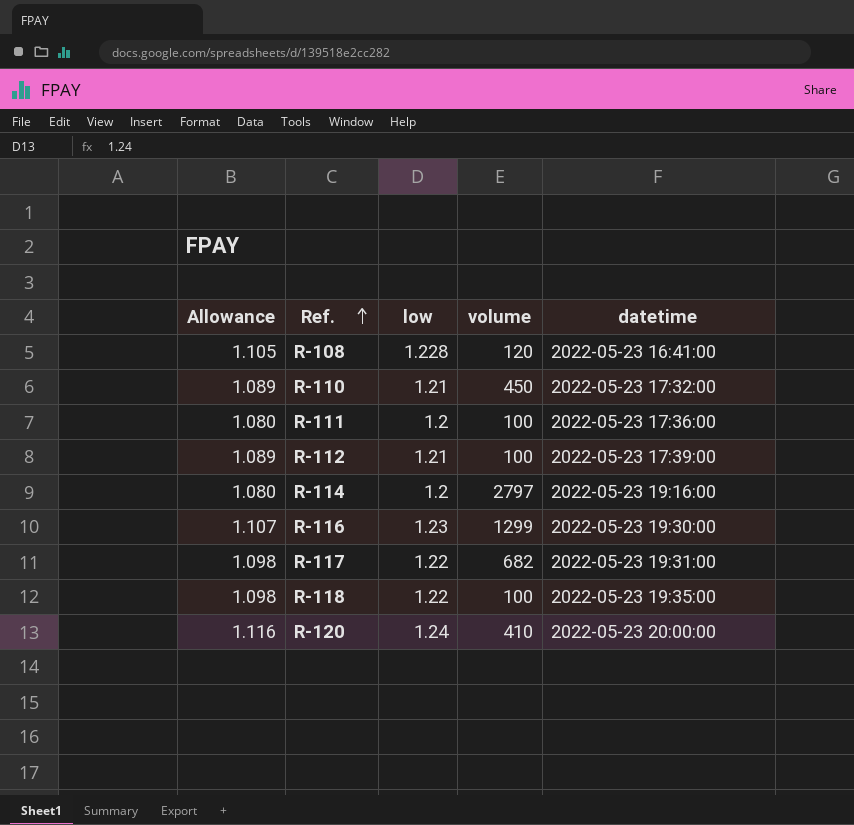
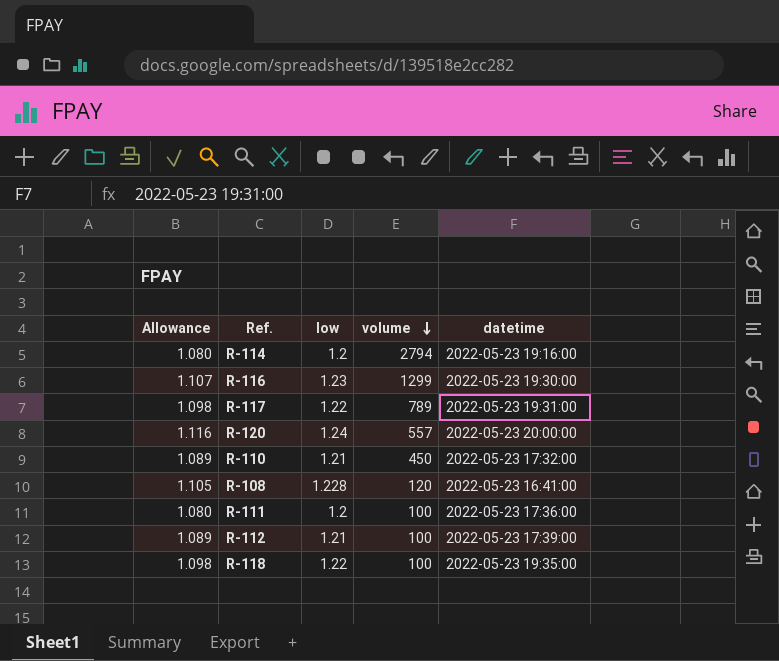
row order: Ref. ascending -> volume descending
R-114 | volume: 2797 -> 2794
R-117 | volume: 682 -> 789
R-120 | volume: 410 -> 557

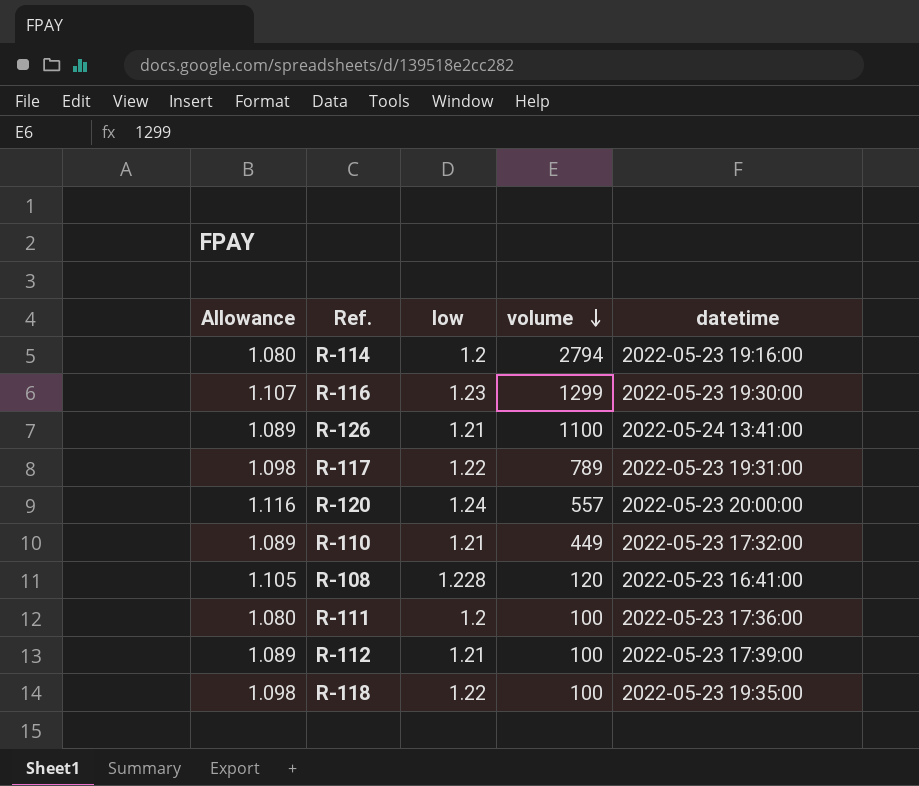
row R-126: none -> 1.089 | 1.21 | 1100 | 2022-05-24 13:41:00
R-110 | volume: 450 -> 449

